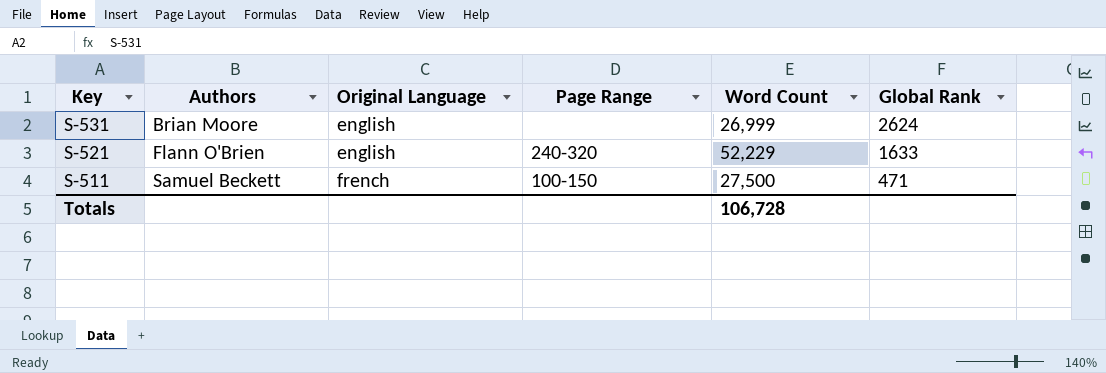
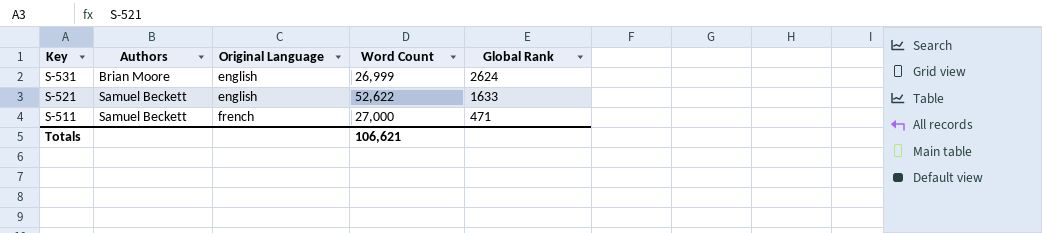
column Page Range | position: 4 -> none
S-521 | Authors: Flann O'Brien -> Samuel Beckett
S-521 | Word Count: 52,229 -> 52,622
S-511 | Word Count: 27,500 -> 27,000
Totals | Word Count: 106,728 -> 106,621

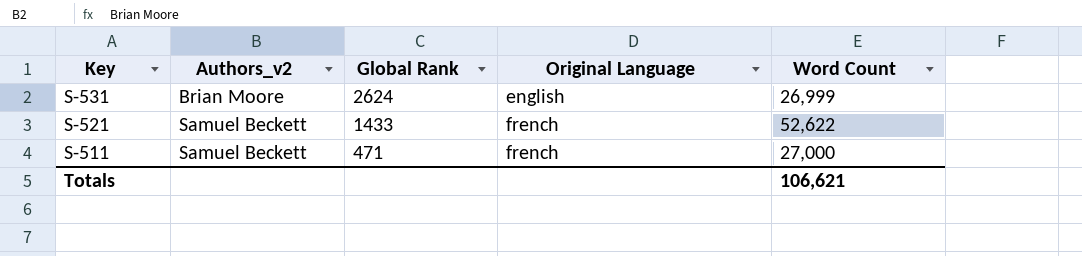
column name: Authors -> Authors_v2
column Global Rank | position: 5 -> 3
S-521 | Global Rank: 1633 -> 1433
S-521 | Original Language: english -> french

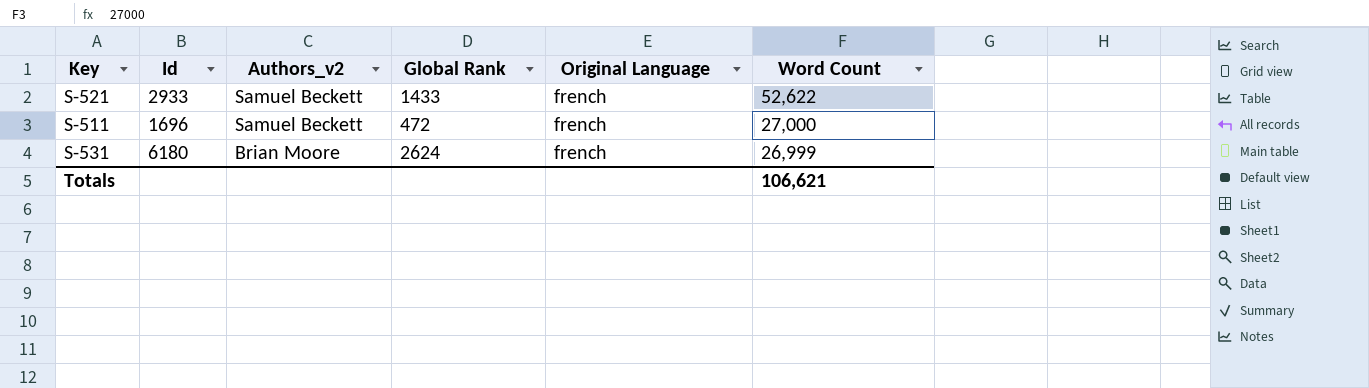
row order: Key descending -> Authors_v2 descending
column Id | position: none -> 2
S-511 | Global Rank: 471 -> 472
S-531 | Original Language: english -> french

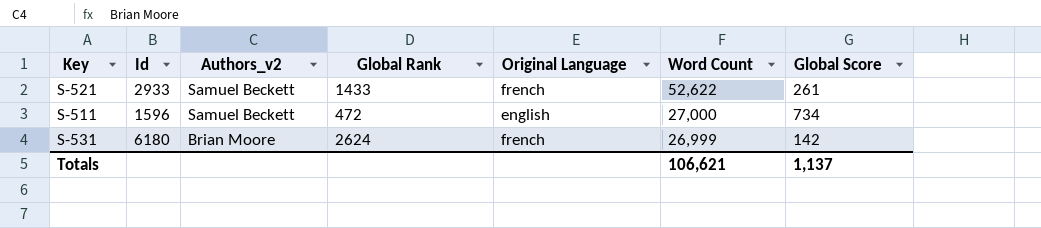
column Global Score | position: none -> 7
S-511 | Id: 1696 -> 1596
S-511 | Original Language: french -> english

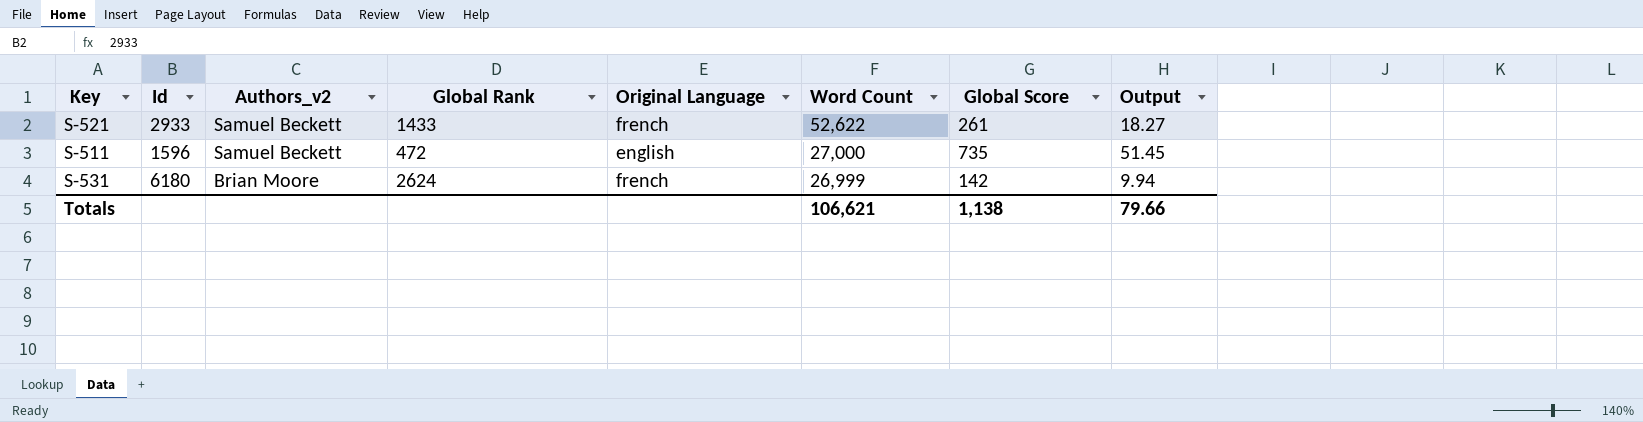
column Output | formula: none -> [Global Score] * 0.07
S-511 | Global Score: 734 -> 735
Totals | Global Score: 1,137 -> 1,138

